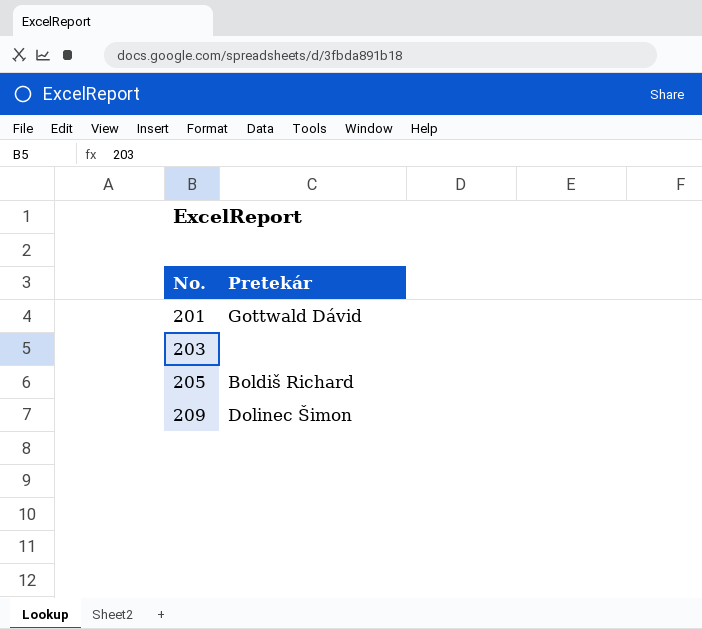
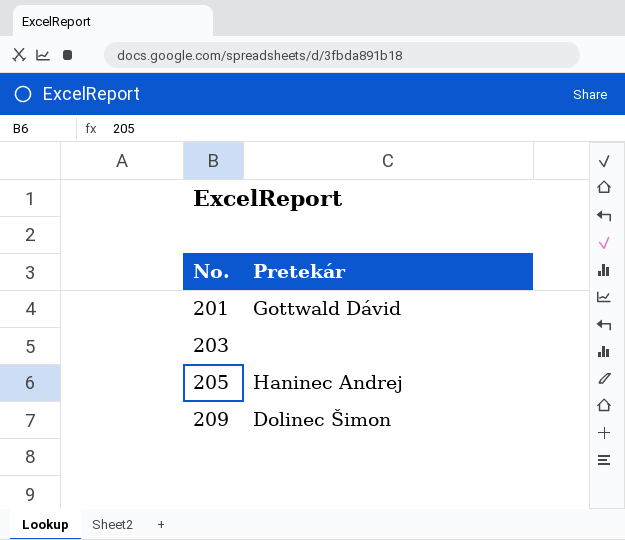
205 | Pretekár: Boldiš Richard -> Haninec Andrej

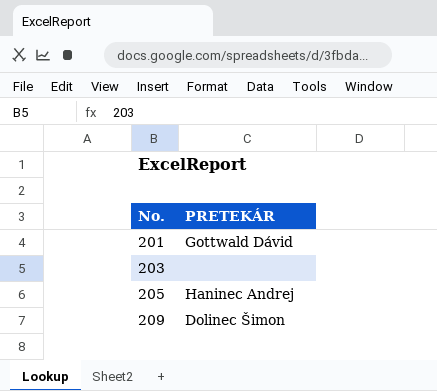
column name: Pretekár -> PRETEKÁR

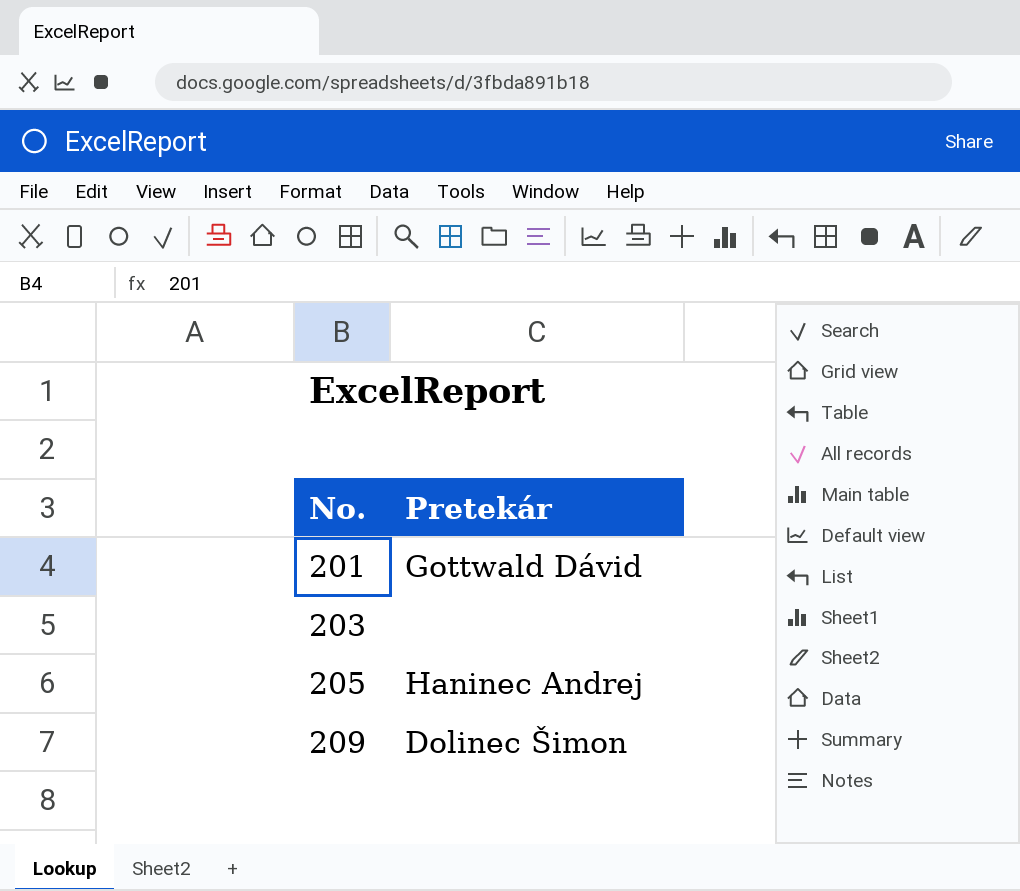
column name: PRETEKÁR -> Pretekár

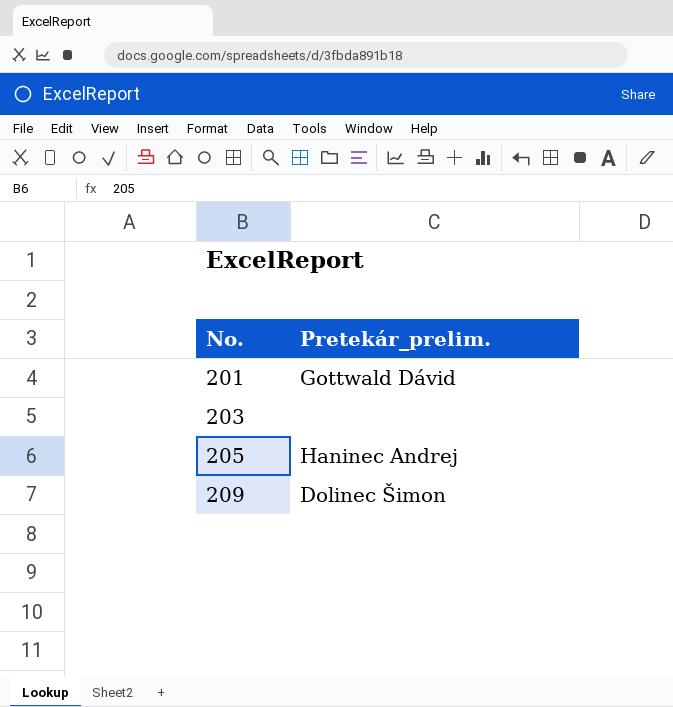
column name: Pretekár -> Pretekár_prelim.

